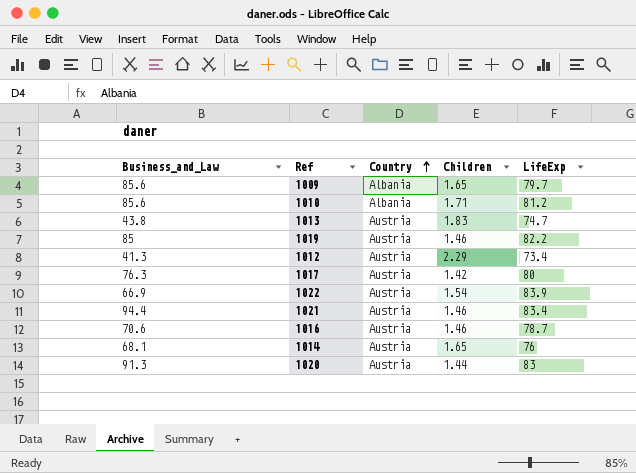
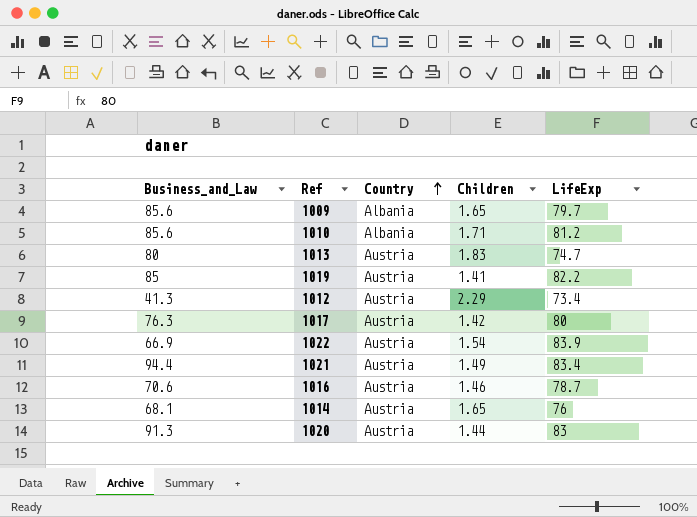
1013 | Business_and_Law: 43.8 -> 80
1019 | Children: 1.46 -> 1.41
1021 | Children: 1.46 -> 1.49

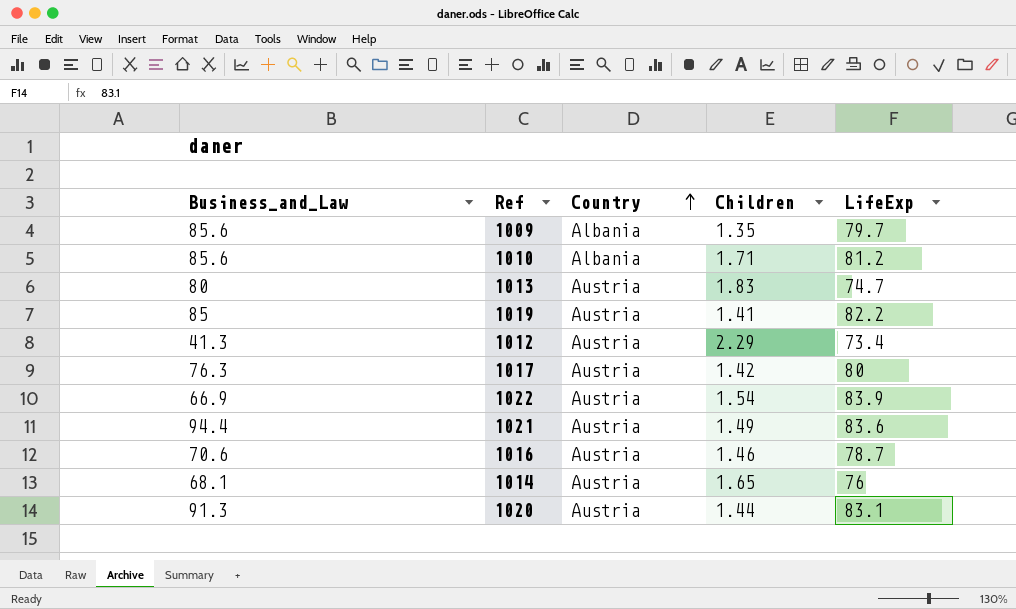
1009 | Children: 1.65 -> 1.35
1021 | LifeExp: 83.4 -> 83.6
1020 | LifeExp: 83 -> 83.1

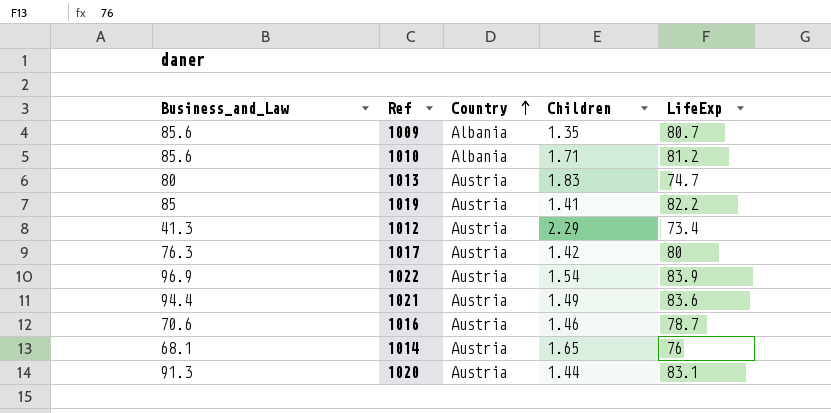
1009 | LifeExp: 79.7 -> 80.7
1022 | Business_and_Law: 66.9 -> 96.9

